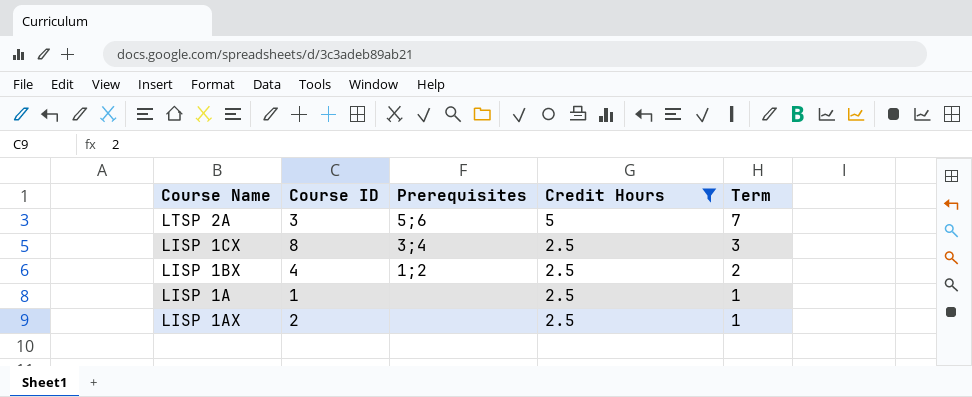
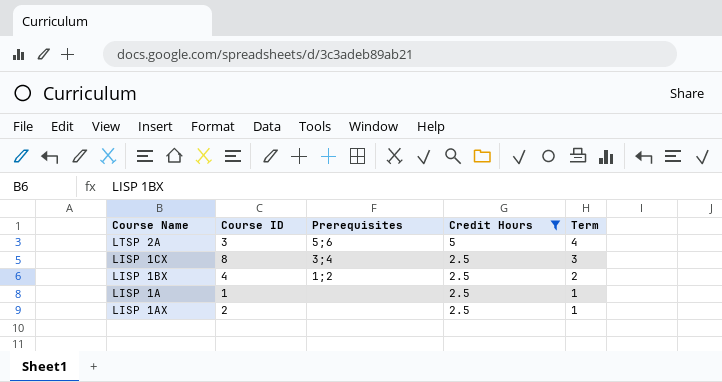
LTSP 2A | Term: 7 -> 4

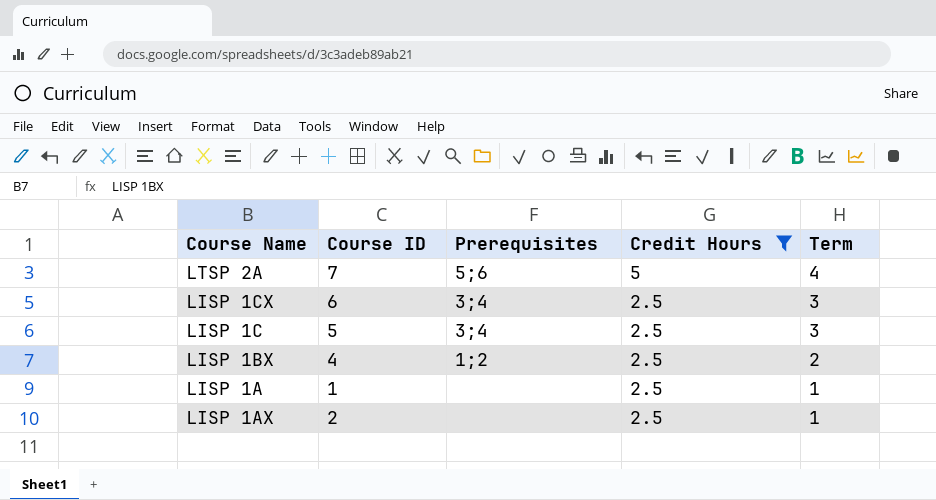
LTSP 2A | Course ID: 3 -> 7
LISP 1CX | Course ID: 8 -> 6
row LISP 1C: none -> 5 | 3;4 | 2.5 | 3

